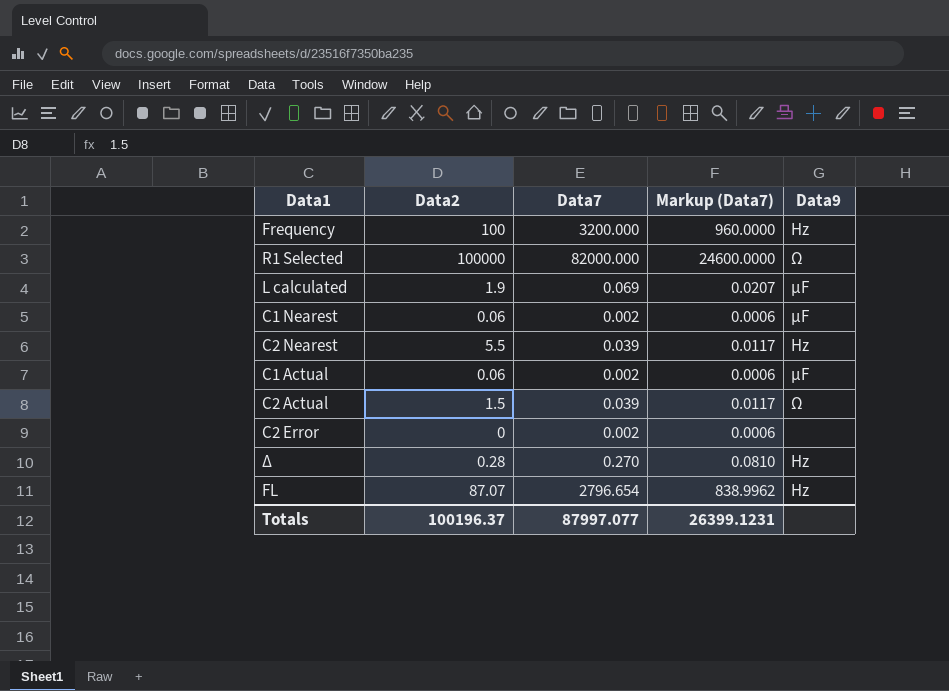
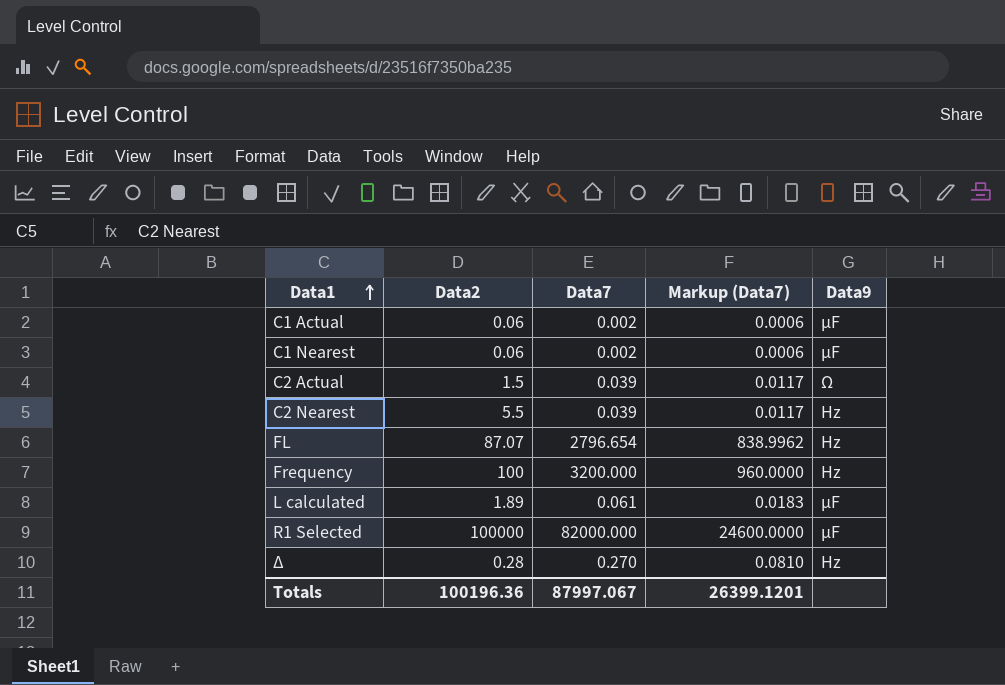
row order: none -> Data1 ascending
row C2 Error: 0 | 0.002 | 0.0006 | none -> none
L calculated | Data2: 1.9 -> 1.89
L calculated | Data7: 0.069 -> 0.061
L calculated | Markup (Data7): 0.0207 -> 0.0183
R1 Selected | Data9: Ω -> µF
Totals | Data2: 100196.37 -> 100196.36
Totals | Data7: 87997.077 -> 87997.067
Totals | Markup (Data7): 26399.1231 -> 26399.1201

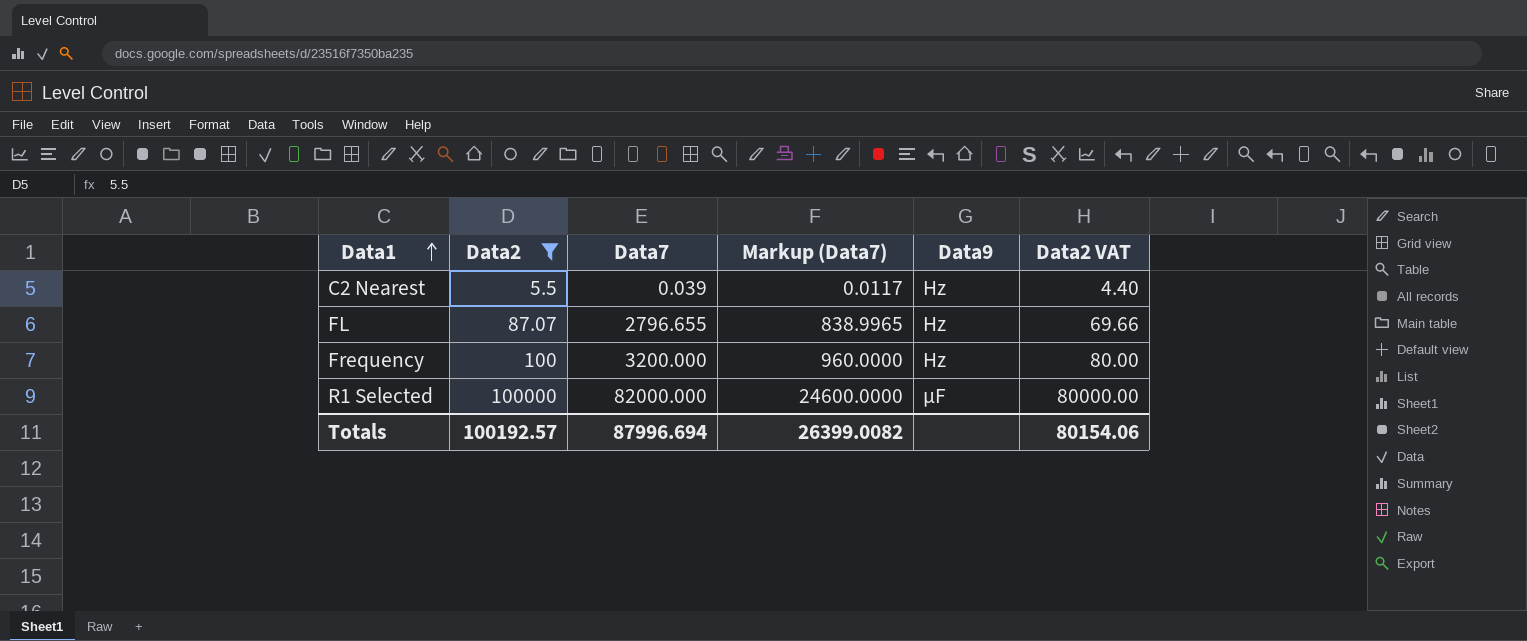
filter: none -> Data2 >= 5.5
column Data2 VAT | formula: none -> [Data2] * 0.8
FL | Data7: 2796.654 -> 2796.655
FL | Markup (Data7): 838.9962 -> 838.9965
Totals | Data2: 100196.36 -> 100192.57
Totals | Data7: 87997.067 -> 87996.694
Totals | Markup (Data7): 26399.1201 -> 26399.0082

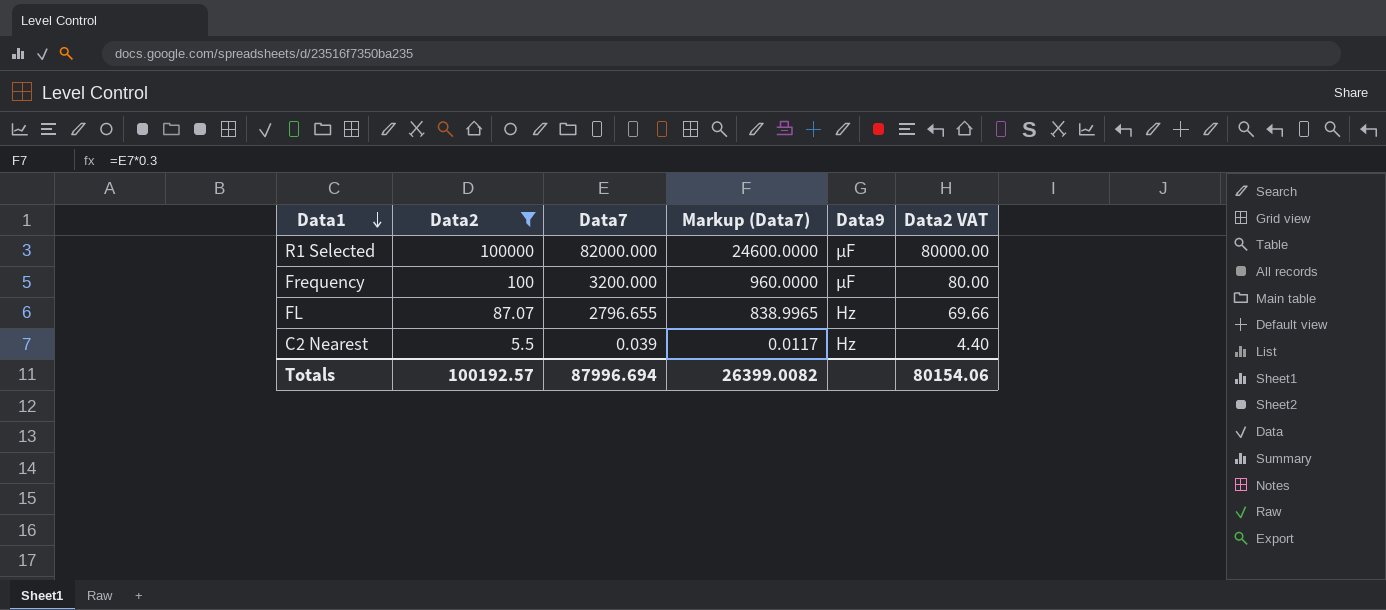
row order: Data1 ascending -> Data1 descending
Frequency | Data9: Hz -> µF

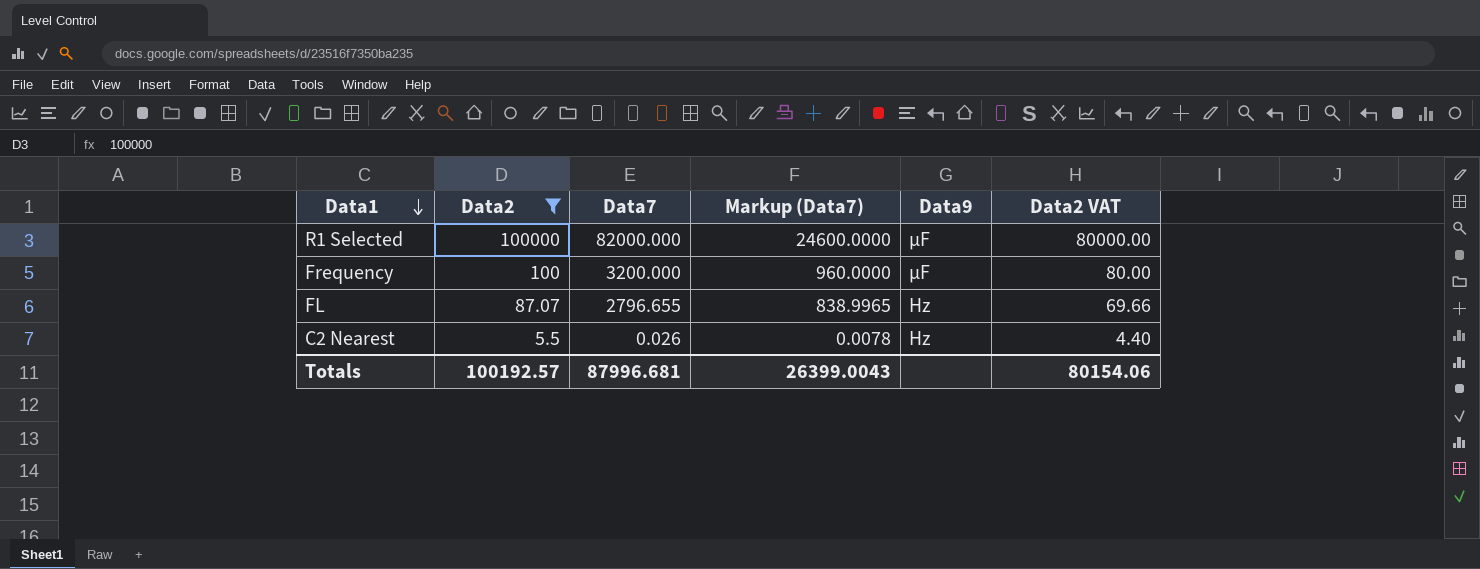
C2 Nearest | Data7: 0.039 -> 0.026
C2 Nearest | Markup (Data7): 0.0117 -> 0.0078
Totals | Data7: 87996.694 -> 87996.681
Totals | Markup (Data7): 26399.0082 -> 26399.0043

